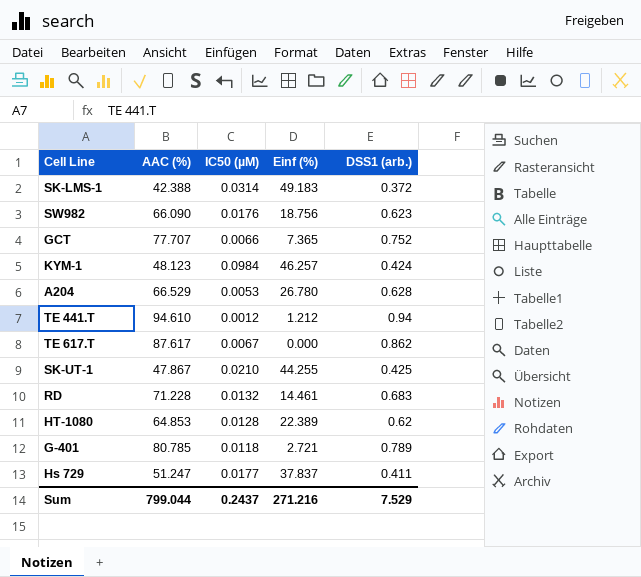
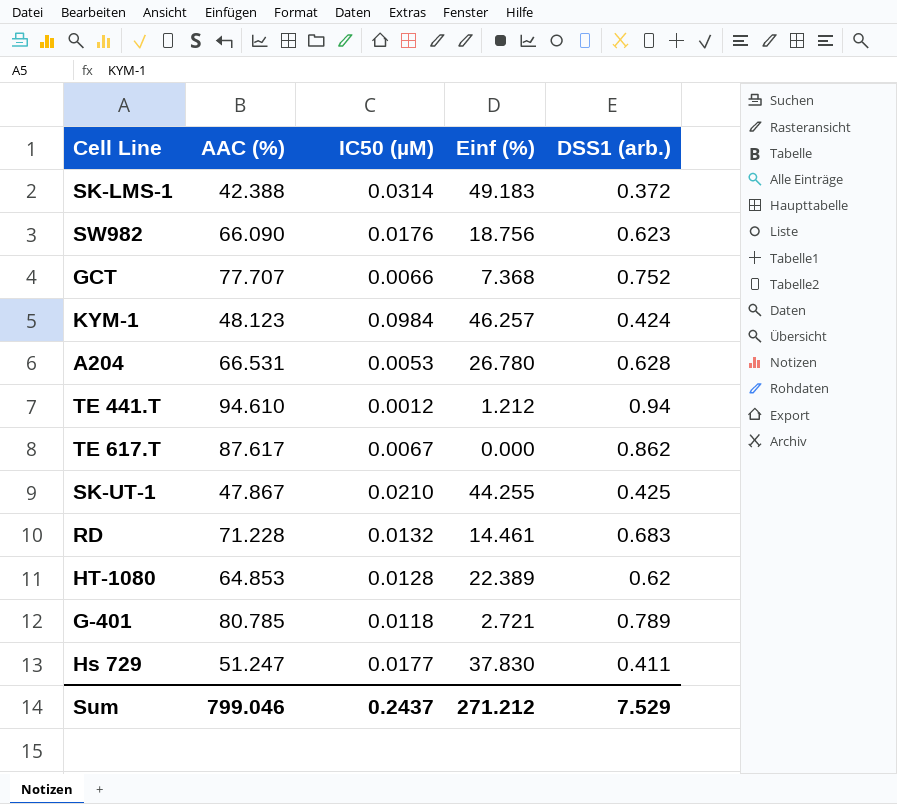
GCT | Einf (%): 7.365 -> 7.368
A204 | AAC (%): 66.529 -> 66.531
Hs 729 | Einf (%): 37.837 -> 37.830
Sum | AAC (%): 799.044 -> 799.046
Sum | Einf (%): 271.216 -> 271.212

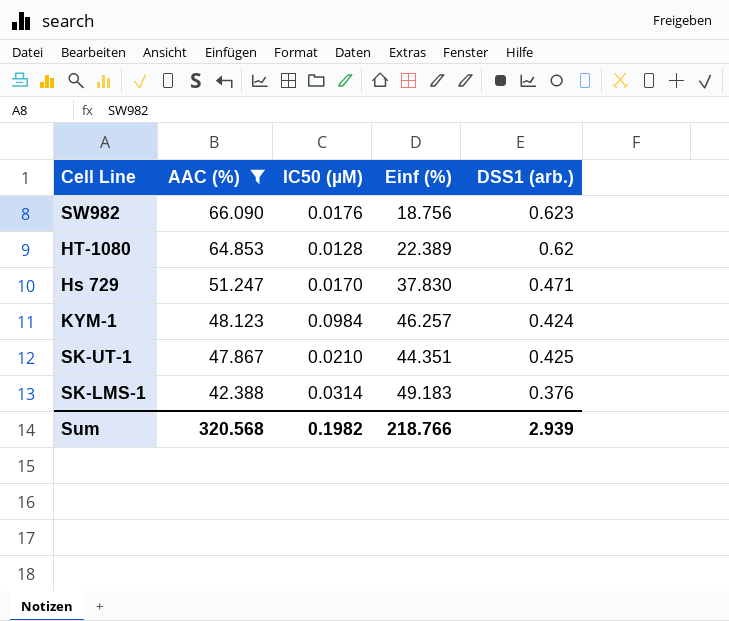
filter: none -> AAC (%) <= 66.090
row order: none -> AAC (%) descending
Hs 729 | IC50 (µM): 0.0177 -> 0.0170
Hs 729 | DSS1 (arb.): 0.411 -> 0.471
SK-UT-1 | Einf (%): 44.255 -> 44.351
SK-LMS-1 | DSS1 (arb.): 0.372 -> 0.376
Sum | AAC (%): 799.046 -> 320.568
Sum | IC50 (µM): 0.2437 -> 0.1982
Sum | Einf (%): 271.212 -> 218.766
Sum | DSS1 (arb.): 7.529 -> 2.939

